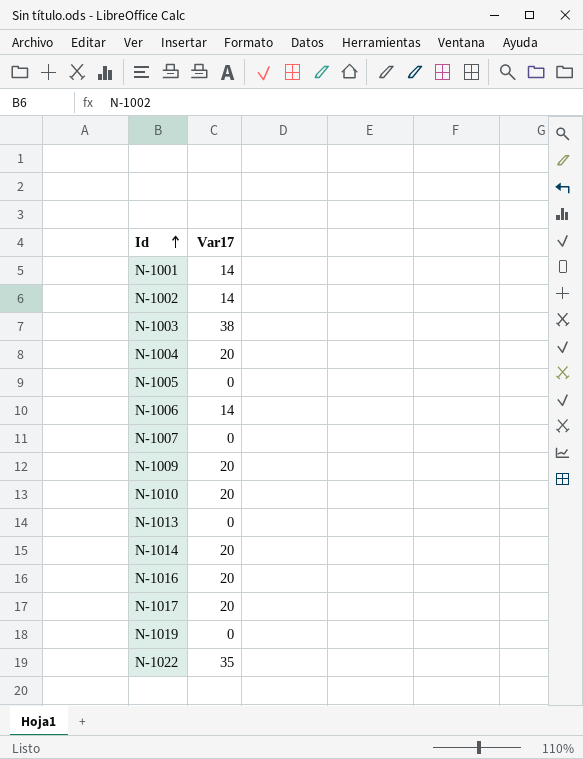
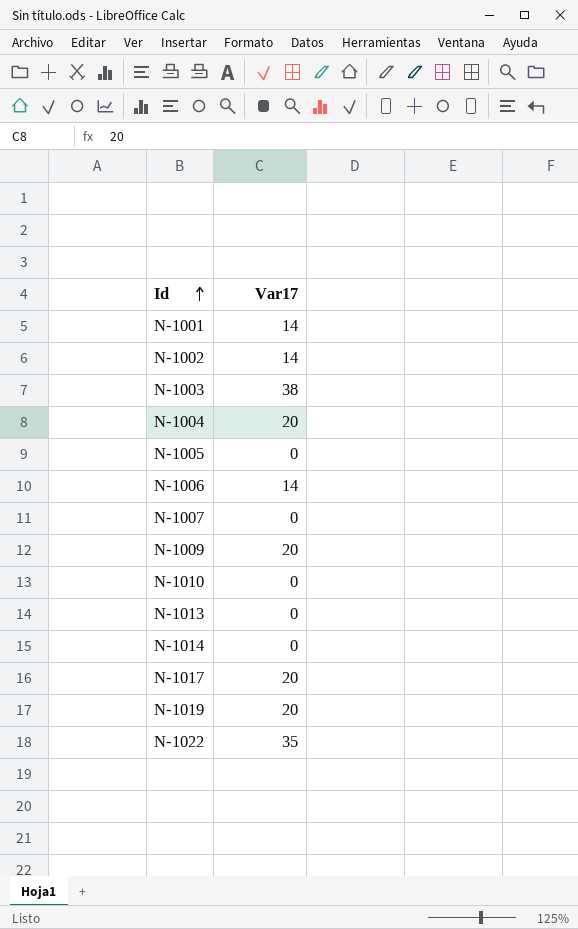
row N-1016: 20 -> none
N-1010 | Var17: 20 -> 0
N-1014 | Var17: 20 -> 0
N-1019 | Var17: 0 -> 20

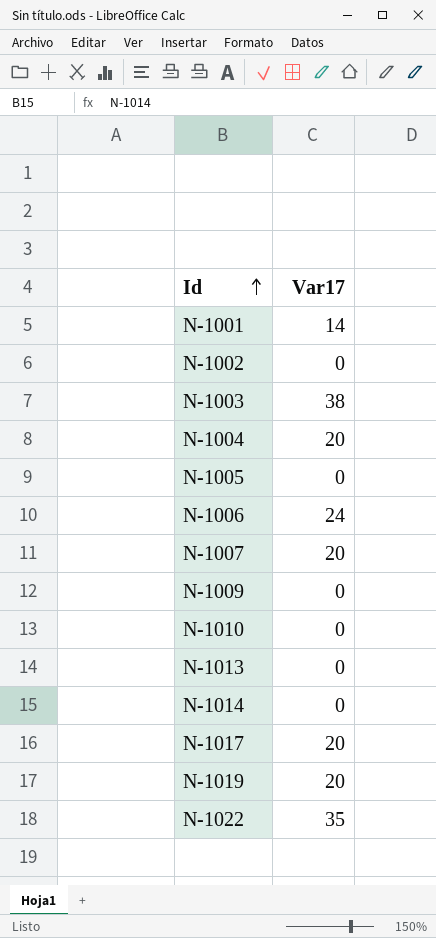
N-1002 | Var17: 14 -> 0
N-1006 | Var17: 14 -> 24
N-1007 | Var17: 0 -> 20
N-1009 | Var17: 20 -> 0

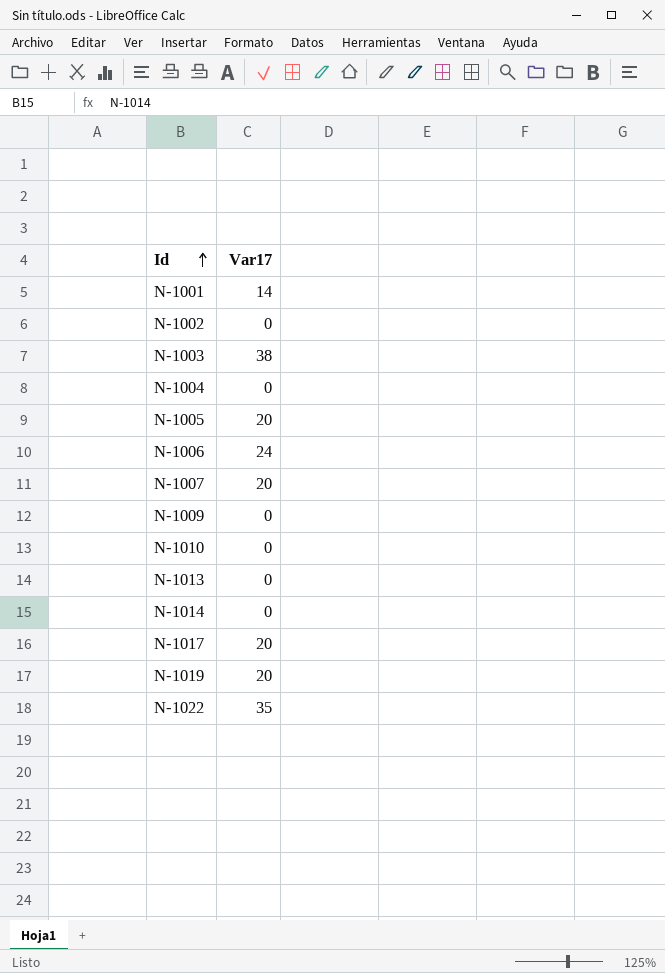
N-1004 | Var17: 20 -> 0
N-1005 | Var17: 0 -> 20

